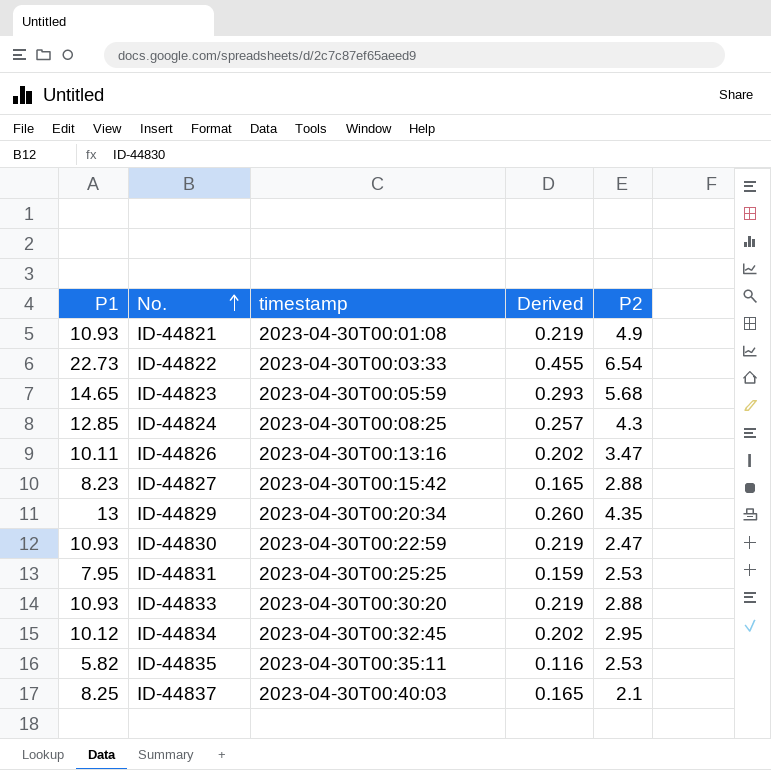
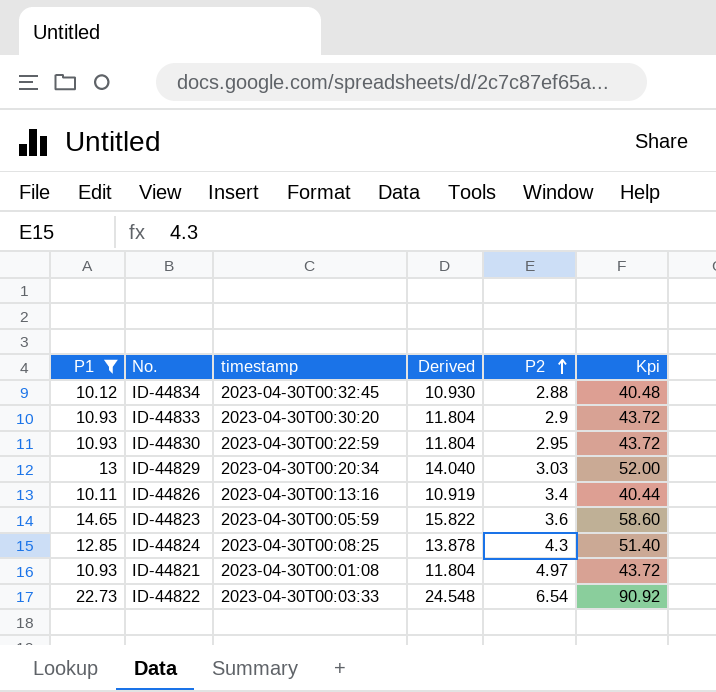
filter: none -> P1 >= 10.11
row order: No. ascending -> P2 ascending
column Derived | formula: [P1] * 0.02 -> [P1] * 1.08
column Kpi | formula: none -> [P1] * 4
ID-44834 | P2: 2.95 -> 2.88
ID-44833 | P2: 2.88 -> 2.9
ID-44830 | P2: 2.47 -> 2.95
ID-44829 | P2: 4.35 -> 3.03
ID-44826 | P2: 3.47 -> 3.4
ID-44823 | P2: 5.68 -> 3.6
ID-44821 | P2: 4.9 -> 4.97

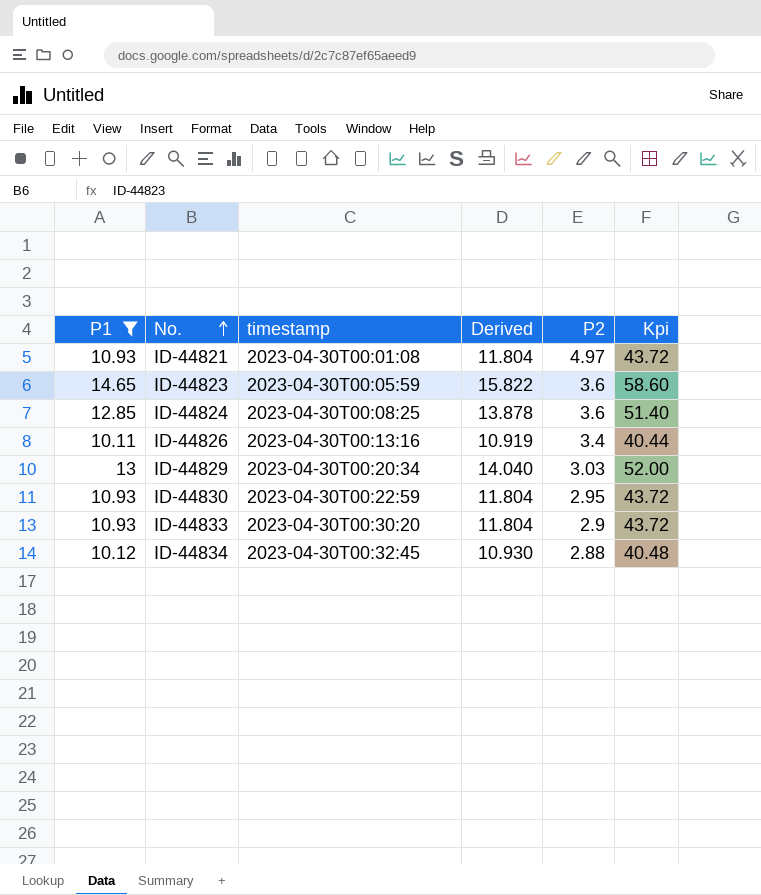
row order: P2 ascending -> No. ascending
row ID-44822: 22.73 | 2023-04-30T00:03:33 | 24.548 | 6.54 | 90.92 -> none
ID-44824 | P2: 4.3 -> 3.6

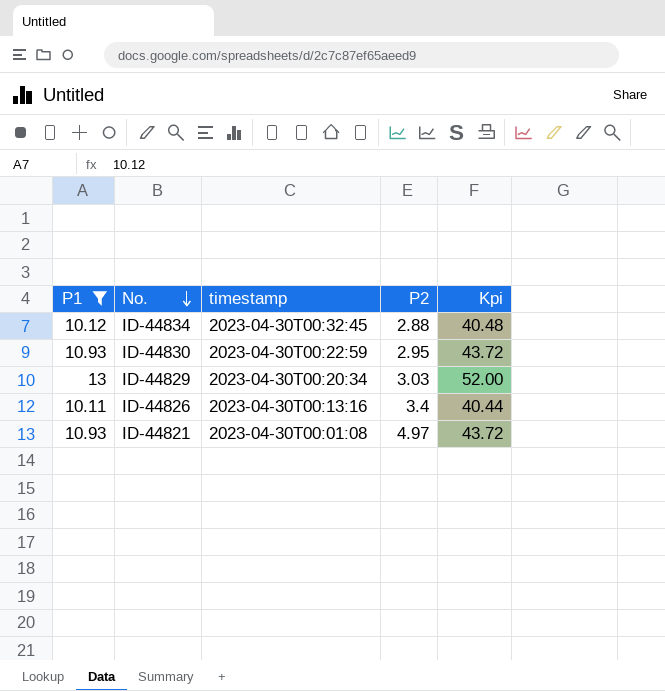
row order: No. ascending -> No. descending
column Derived | formula: [P1] * 1.08 -> none
row ID-44823: 14.65 | 2023-04-30T00:05:59 | 15.822 | 3.6 | 58.60 -> none
row ID-44824: 12.85 | 2023-04-30T00:08:25 | 13.878 | 3.6 | 51.40 -> none
row ID-44833: 10.93 | 2023-04-30T00:30:20 | 11.804 | 2.9 | 43.72 -> none

